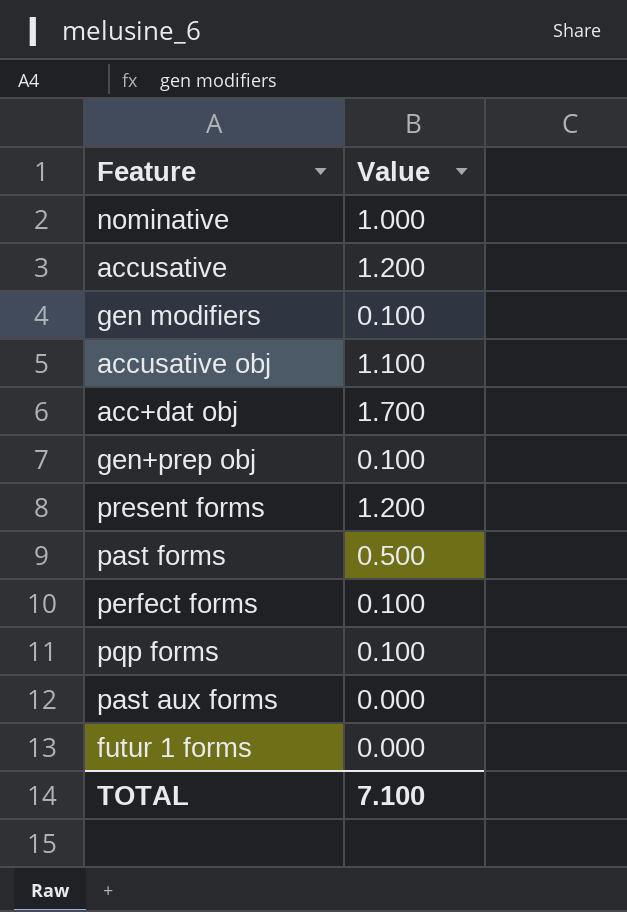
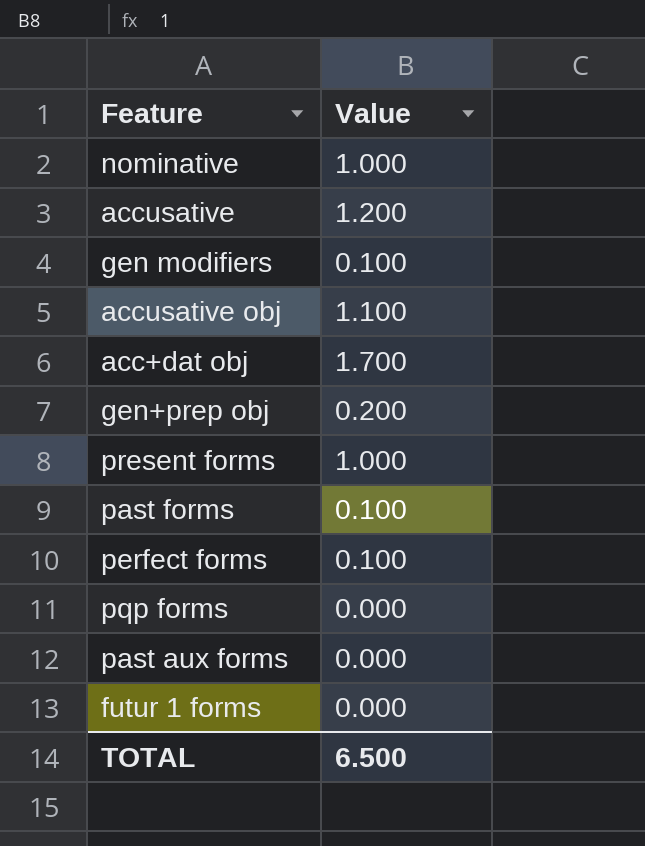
gen+prep obj | Value: 0.100 -> 0.200
present forms | Value: 1.200 -> 1.000
past forms | Value: 0.500 -> 0.100
pqp forms | Value: 0.100 -> 0.000
TOTAL | Value: 7.100 -> 6.500

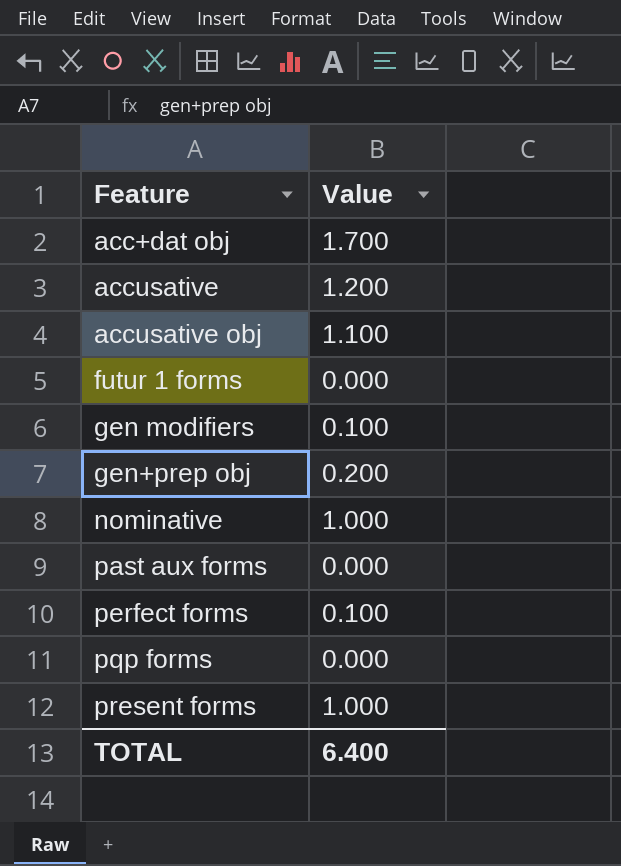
row order: none -> Feature ascending
row past forms: 0.100 -> none
TOTAL | Value: 6.500 -> 6.400

